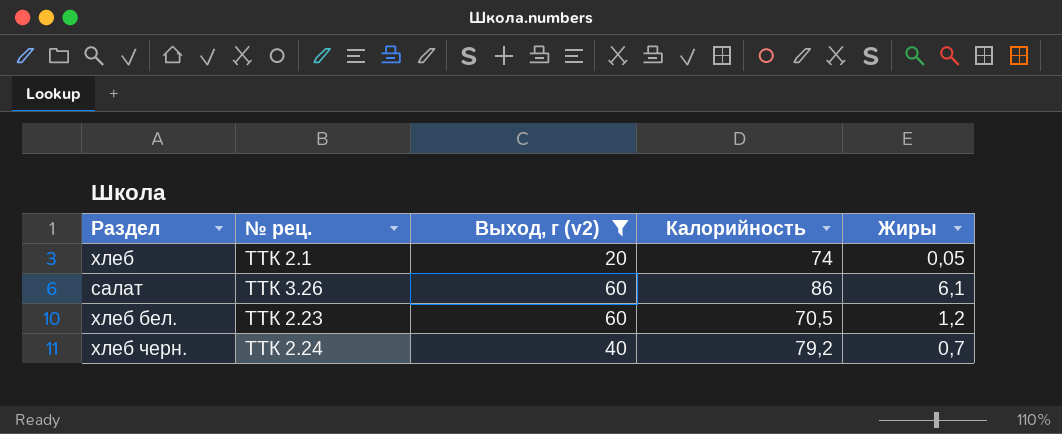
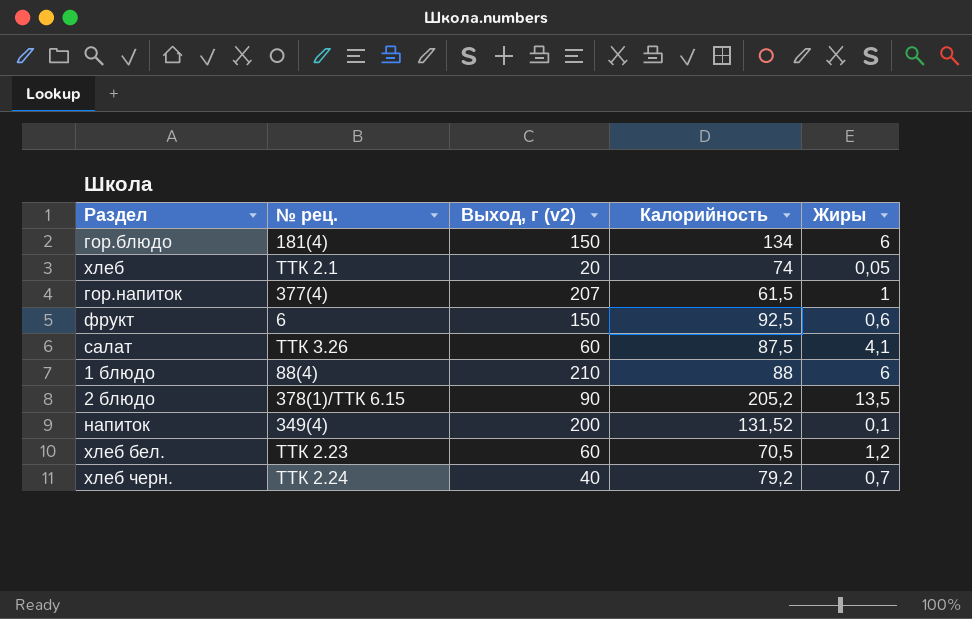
filter: Выход, г (v2) <= 60 -> none
салат | Калорийность: 86 -> 87,5
салат | Жиры: 6,1 -> 4,1

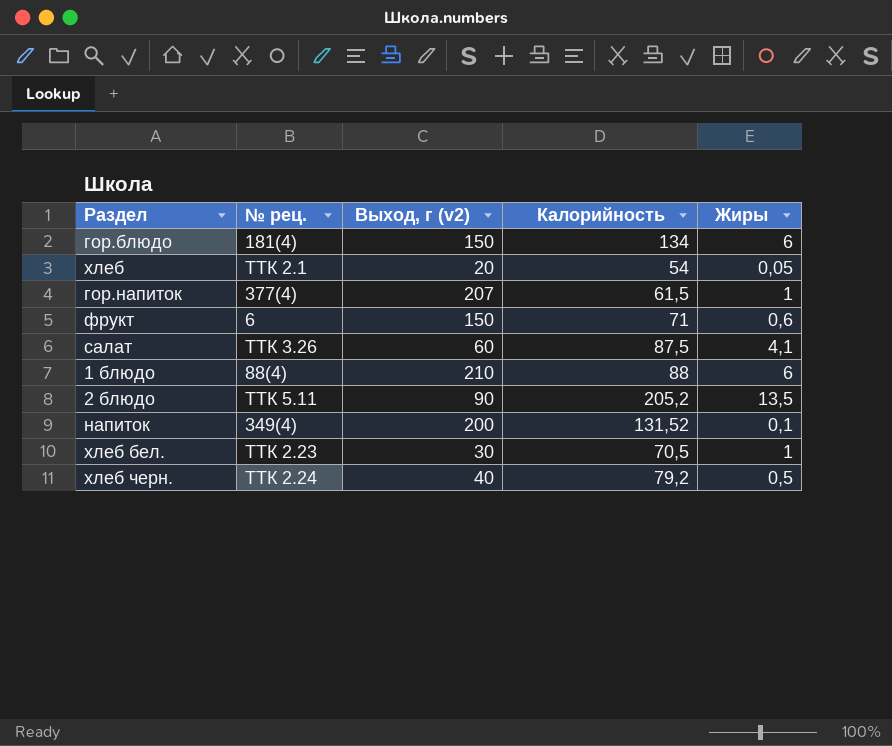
хлеб | Калорийность: 74 -> 54
фрукт | Калорийность: 92,5 -> 71
2 блюдо | № рец.: 378(1)/ТТК 6.15 -> ТТК 5.11
хлеб бел. | Выход, г (v2): 60 -> 30
хлеб бел. | Жиры: 1,2 -> 1
хлеб черн. | Жиры: 0,7 -> 0,5

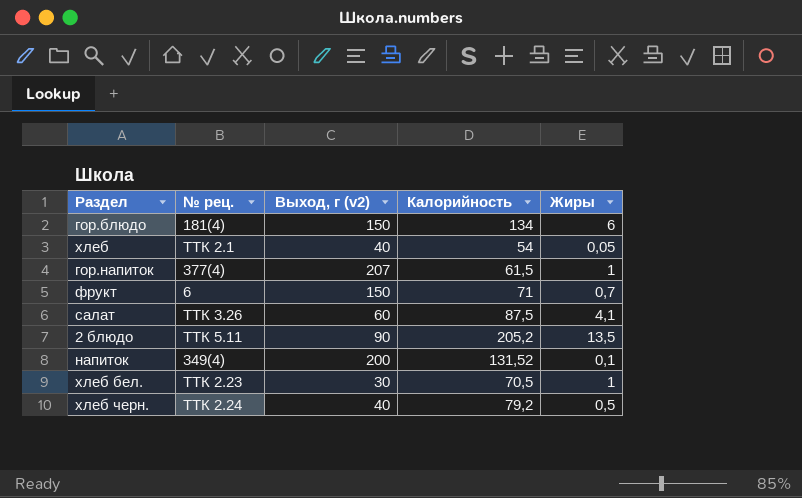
row 1 блюдо: 88(4) | 210 | 88 | 6 -> none
хлеб | Выход, г (v2): 20 -> 40
фрукт | Жиры: 0,6 -> 0,7

